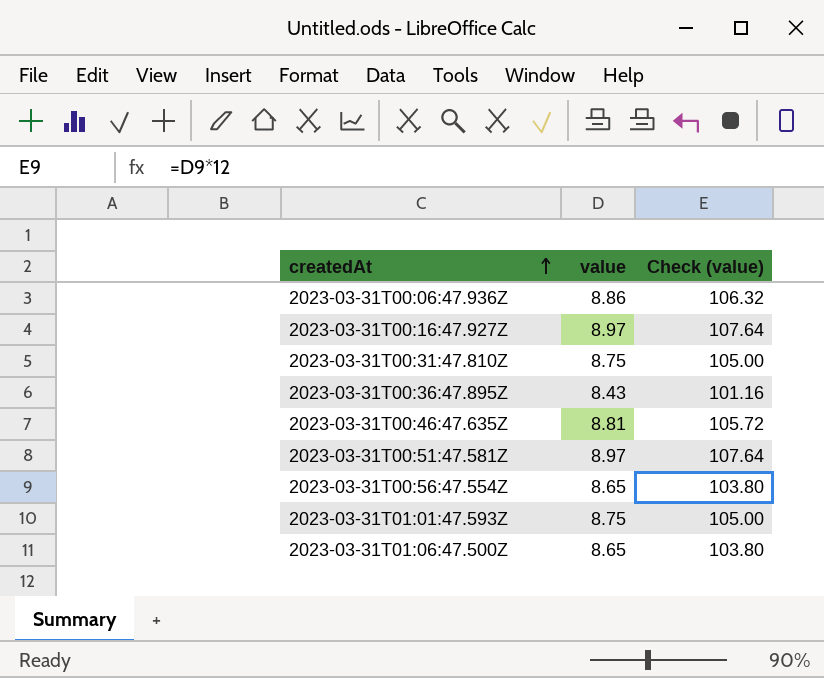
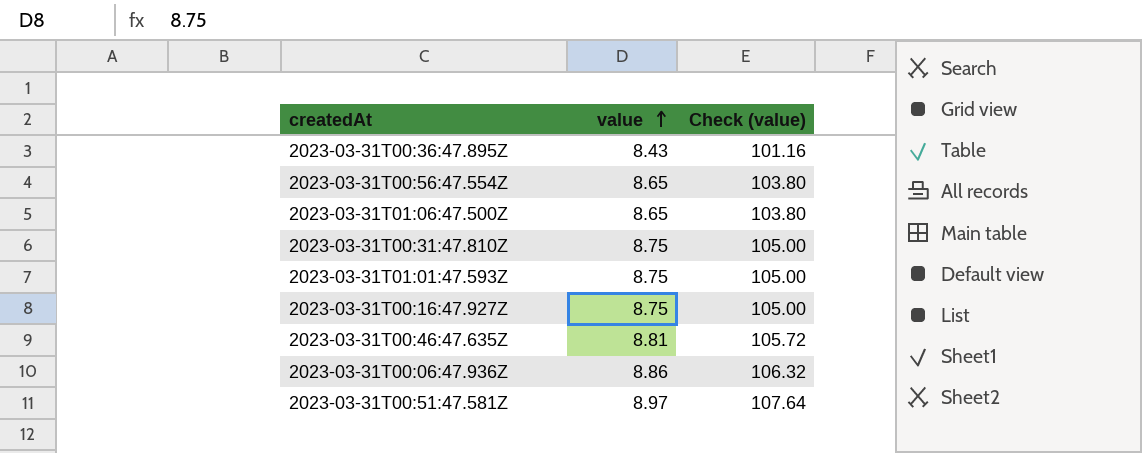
row order: createdAt ascending -> value ascending
2023-03-31T00:16:47.927Z | value: 8.97 -> 8.75
2023-03-31T00:16:47.927Z | Check (value): 107.64 -> 105.00

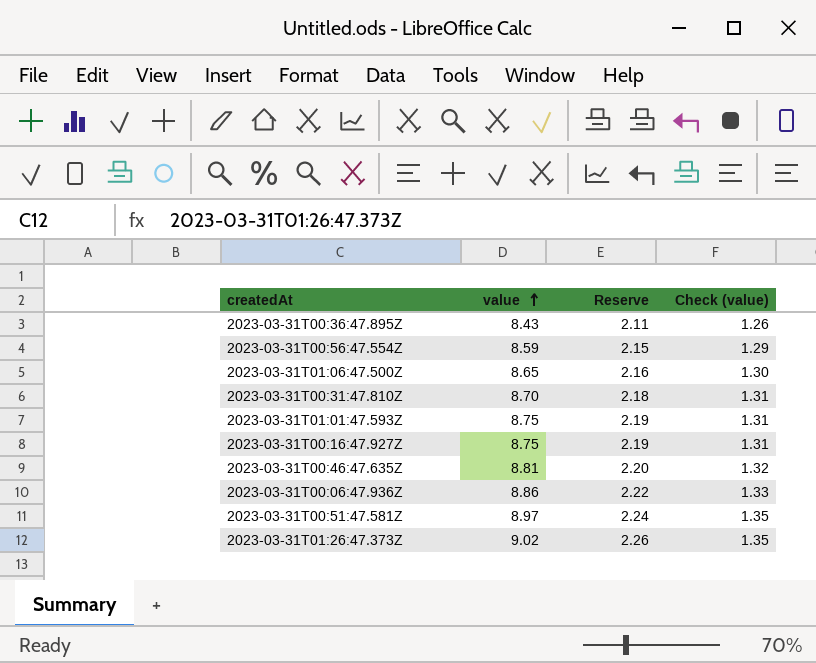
column Reserve | formula: none -> [value] * 0.25
column Check (value) | formula: [value] * 12 -> [value] * 0.15
2023-03-31T00:56:47.554Z | value: 8.65 -> 8.59
2023-03-31T00:31:47.810Z | value: 8.75 -> 8.70
row 2023-03-31T01:26:47.373Z: none -> 9.02 | 2.26 | 1.35

